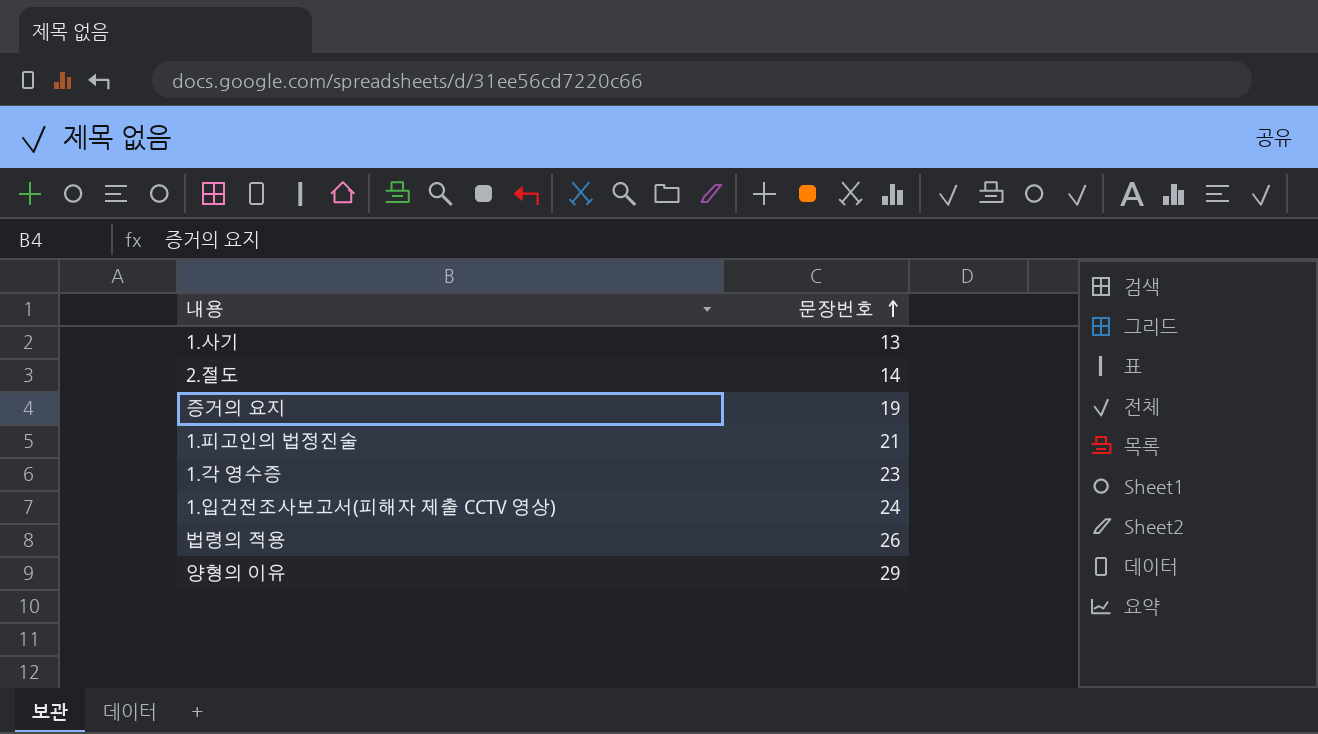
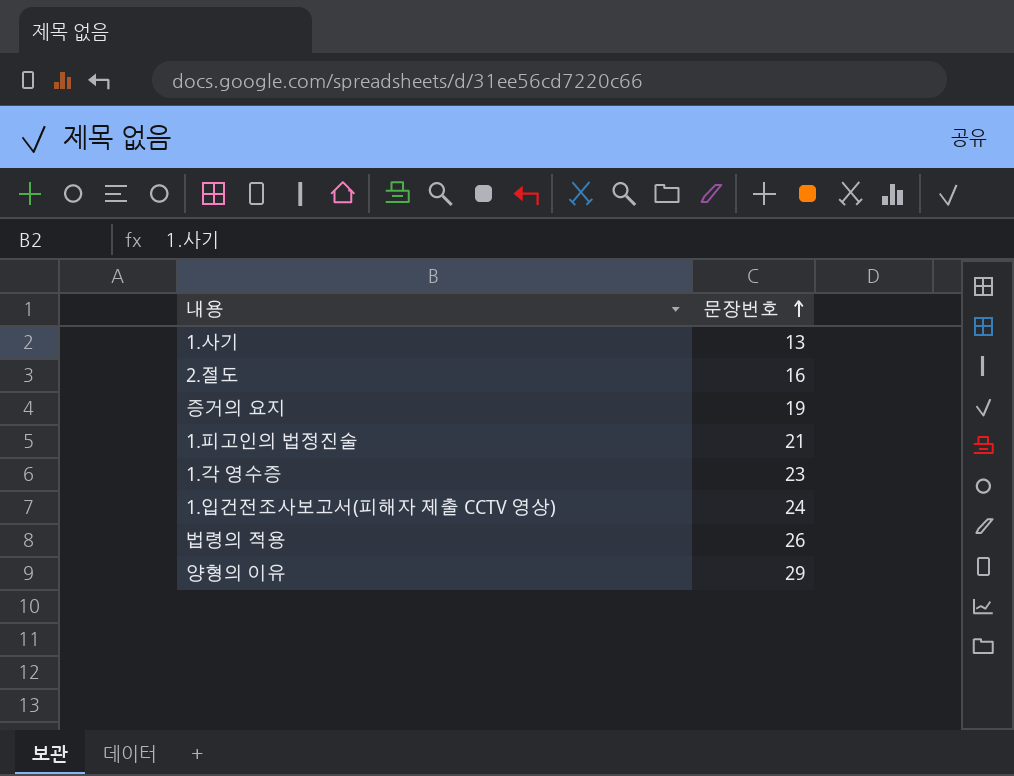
2.절도 | 문장번호: 14 -> 16

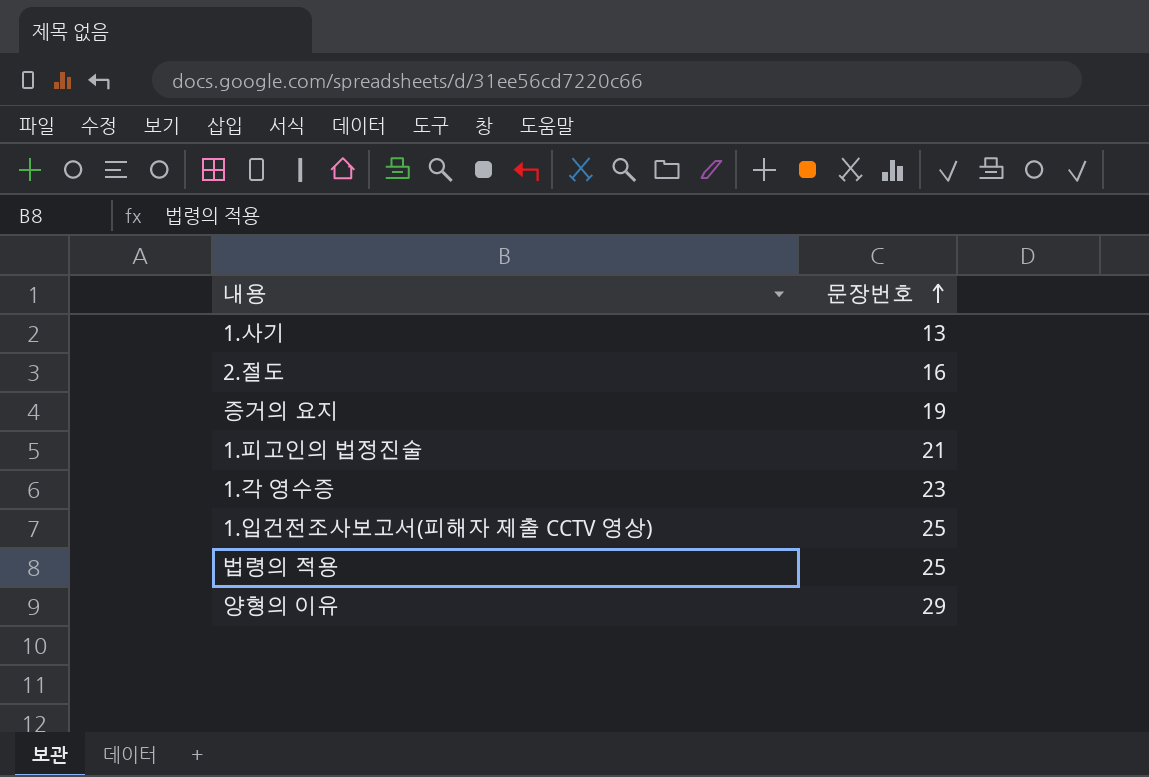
1.입건전조사보고서(피해자 제출 CCTV 영상) | 문장번호: 24 -> 25
법령의 적용 | 문장번호: 26 -> 25

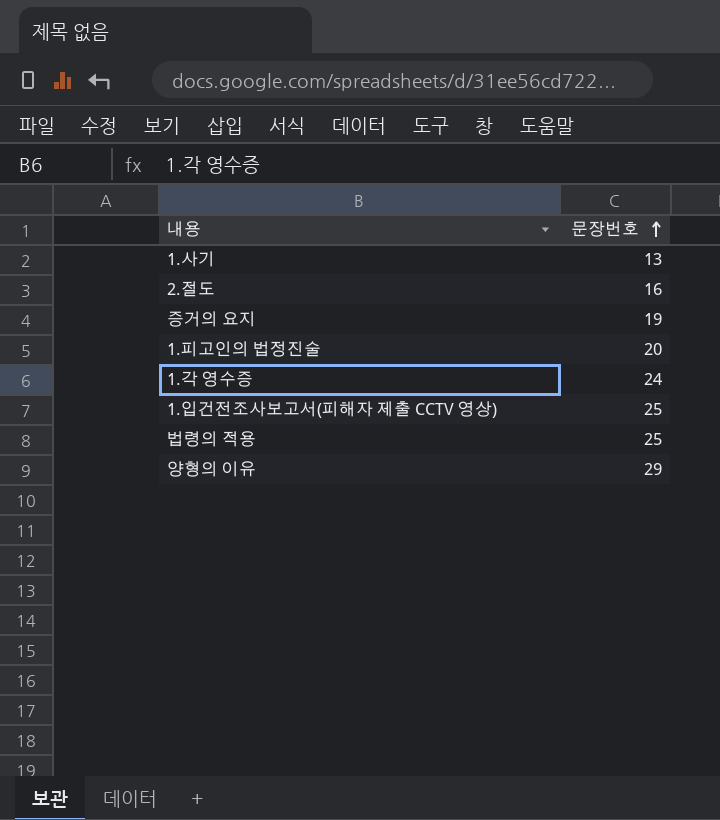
1.피고인의 법정진술 | 문장번호: 21 -> 20
1.각 영수증 | 문장번호: 23 -> 24

